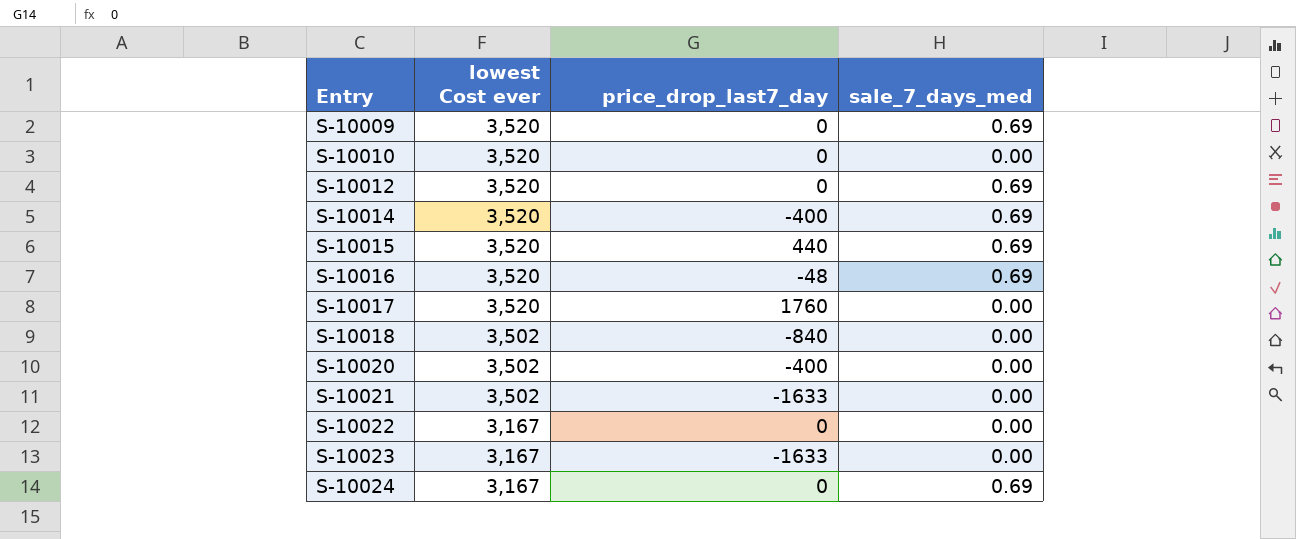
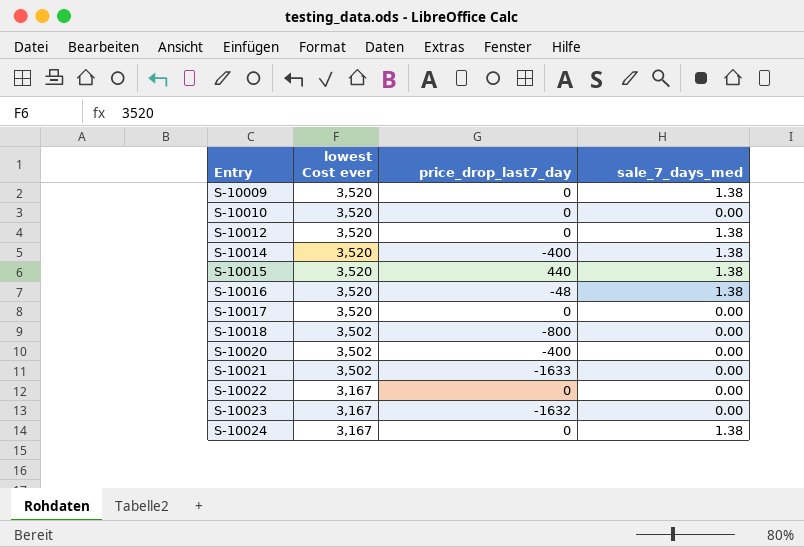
S-10009 | sale_7_days_med: 0.69 -> 1.38
S-10012 | sale_7_days_med: 0.69 -> 1.38
S-10014 | sale_7_days_med: 0.69 -> 1.38
S-10015 | sale_7_days_med: 0.69 -> 1.38
S-10016 | sale_7_days_med: 0.69 -> 1.38
S-10017 | price_drop_last7_day: 1760 -> 0
S-10018 | price_drop_last7_day: -840 -> -800
S-10023 | price_drop_last7_day: -1633 -> -1632
S-10024 | sale_7_days_med: 0.69 -> 1.38

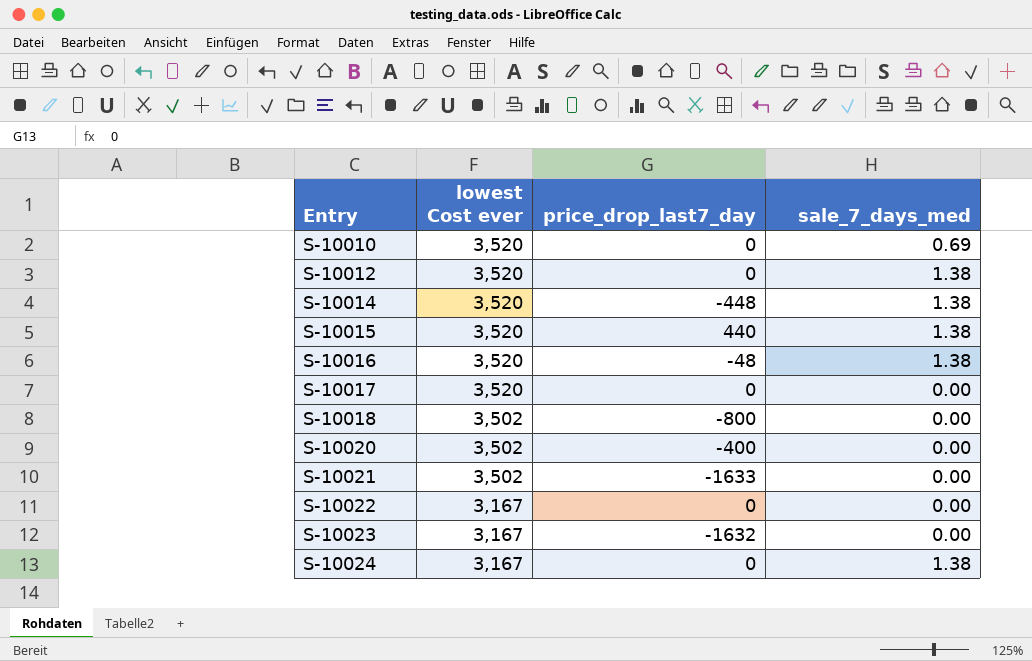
row S-10009: 3,520 | 0 | 1.38 -> none
S-10010 | sale_7_days_med: 0.00 -> 0.69
S-10014 | price_drop_last7_day: -400 -> -448

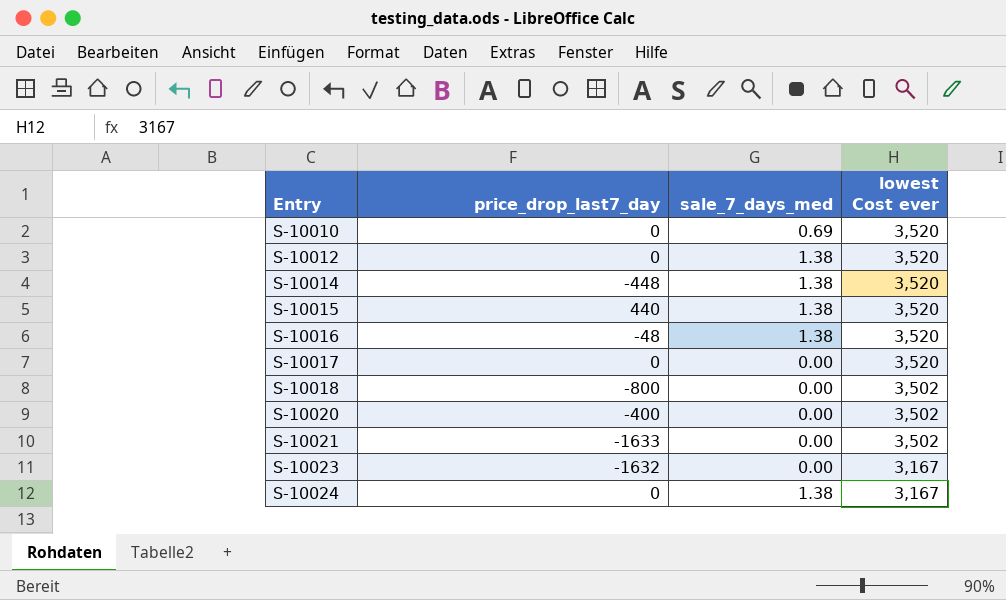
column lowest Cost ever | position: 2 -> 4
row S-10022: 3,167 | 0 | 0.00 -> none

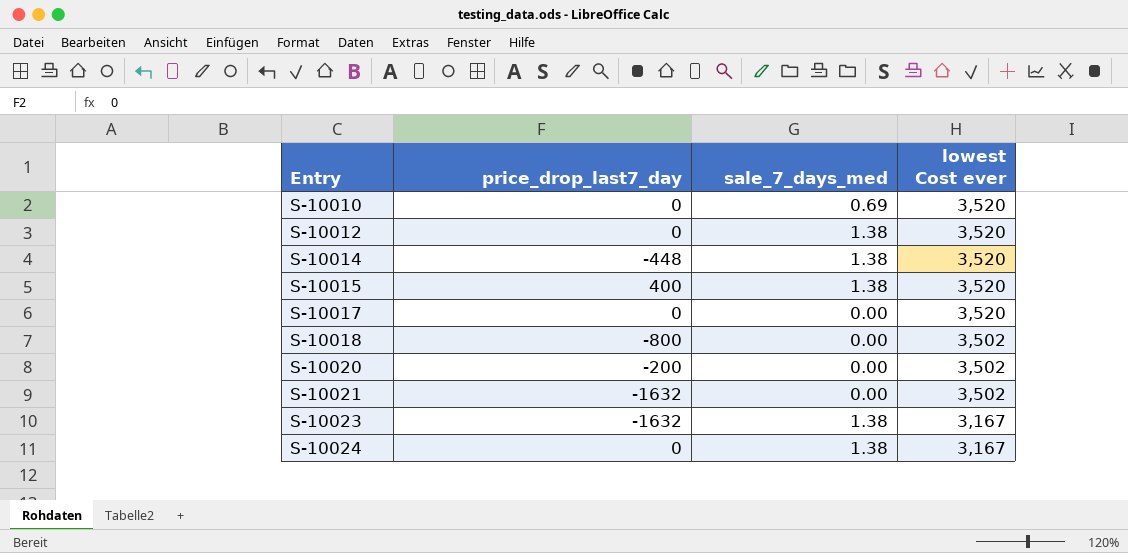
row S-10016: -48 | 1.38 | 3,520 -> none
S-10015 | price_drop_last7_day: 440 -> 400
S-10020 | price_drop_last7_day: -400 -> -200
S-10021 | price_drop_last7_day: -1633 -> -1632
S-10023 | sale_7_days_med: 0.00 -> 1.38

